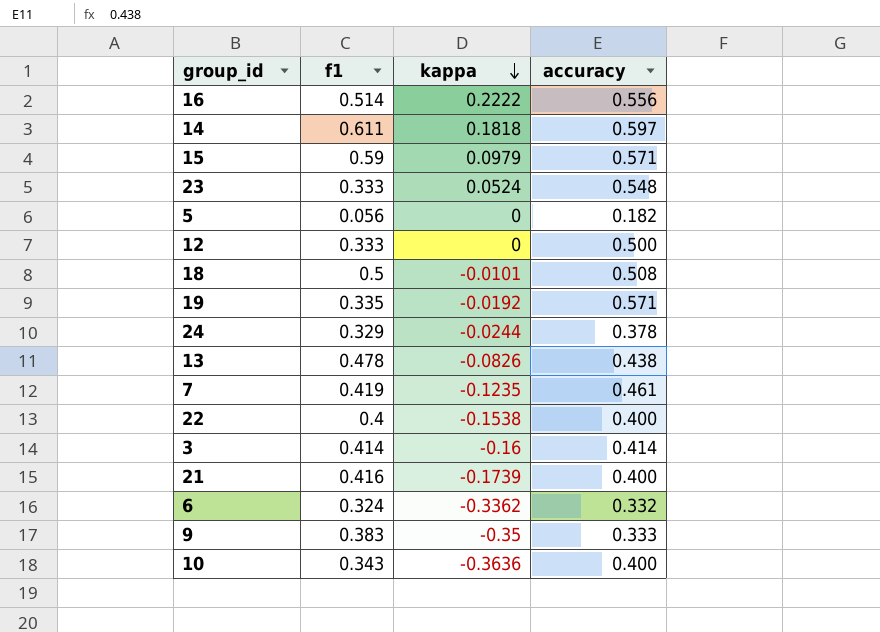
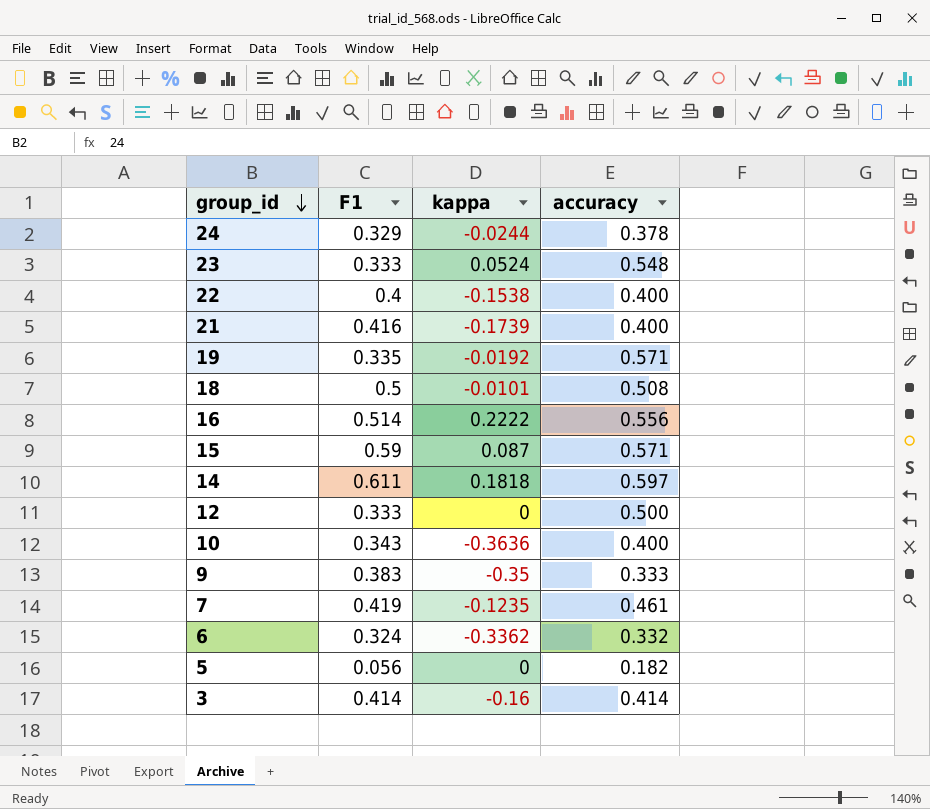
row order: kappa descending -> group_id descending
column name: f1 -> F1
row 13: 0.478 | -0.0826 | 0.438 -> none
15 | kappa: 0.0979 -> 0.087

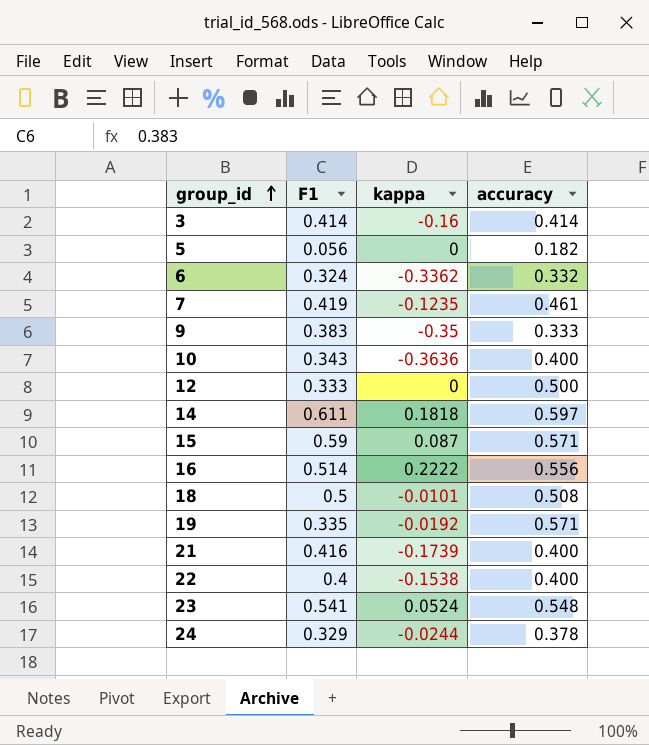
row order: group_id descending -> group_id ascending
23 | F1: 0.333 -> 0.541

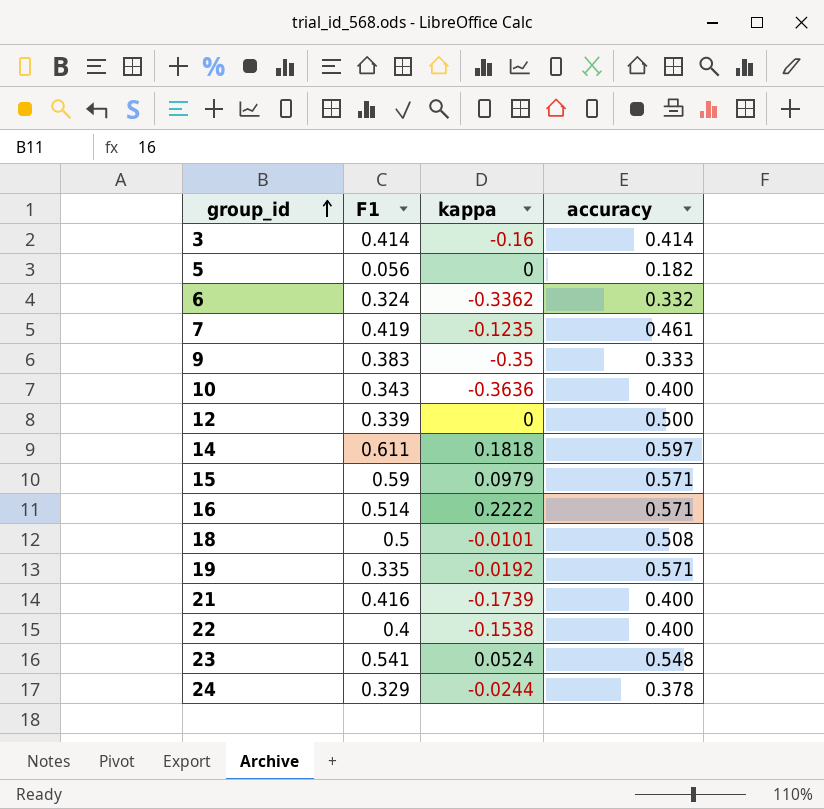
12 | F1: 0.333 -> 0.339
15 | kappa: 0.087 -> 0.0979
16 | accuracy: 0.556 -> 0.571

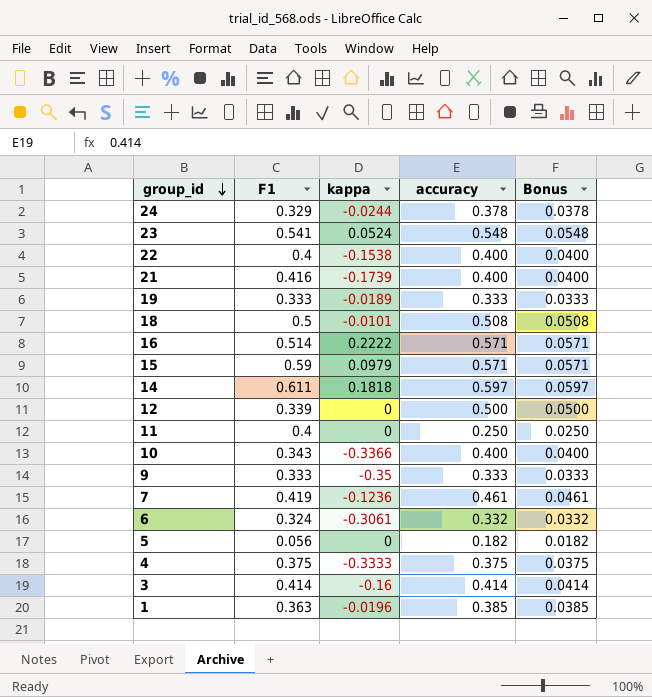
row order: group_id ascending -> group_id descending
column Bonus | formula: none -> [accuracy] * 0.1
19 | F1: 0.335 -> 0.333
19 | kappa: -0.0192 -> -0.0189
19 | accuracy: 0.571 -> 0.333
row 11: none -> 0.4 | 0 | 0.250 | 0.0250
10 | kappa: -0.3636 -> -0.3366
9 | F1: 0.383 -> 0.333
7 | kappa: -0.1235 -> -0.1236
6 | kappa: -0.3362 -> -0.3061
row 4: none -> 0.375 | -0.3333 | 0.375 | 0.0375
row 1: none -> 0.363 | -0.0196 | 0.385 | 0.0385

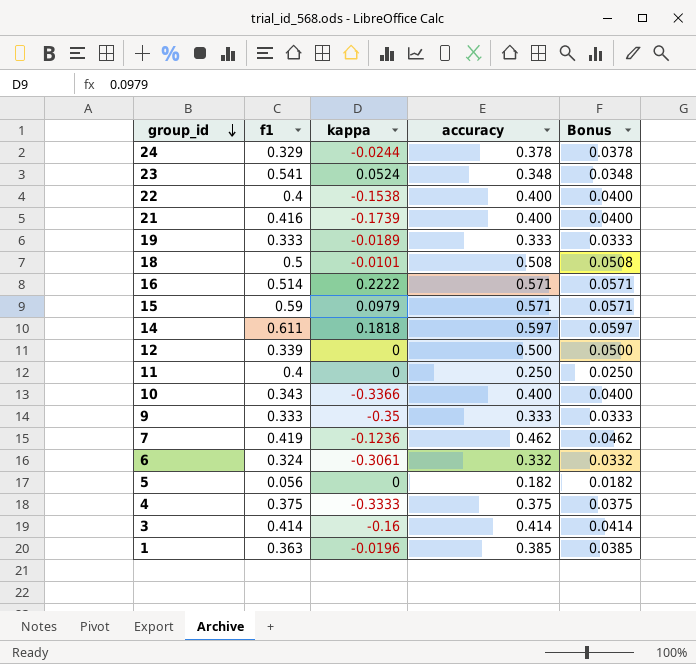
column name: F1 -> f1
23 | accuracy: 0.548 -> 0.348
23 | Bonus: 0.0548 -> 0.0348
7 | accuracy: 0.461 -> 0.462
7 | Bonus: 0.0461 -> 0.0462

